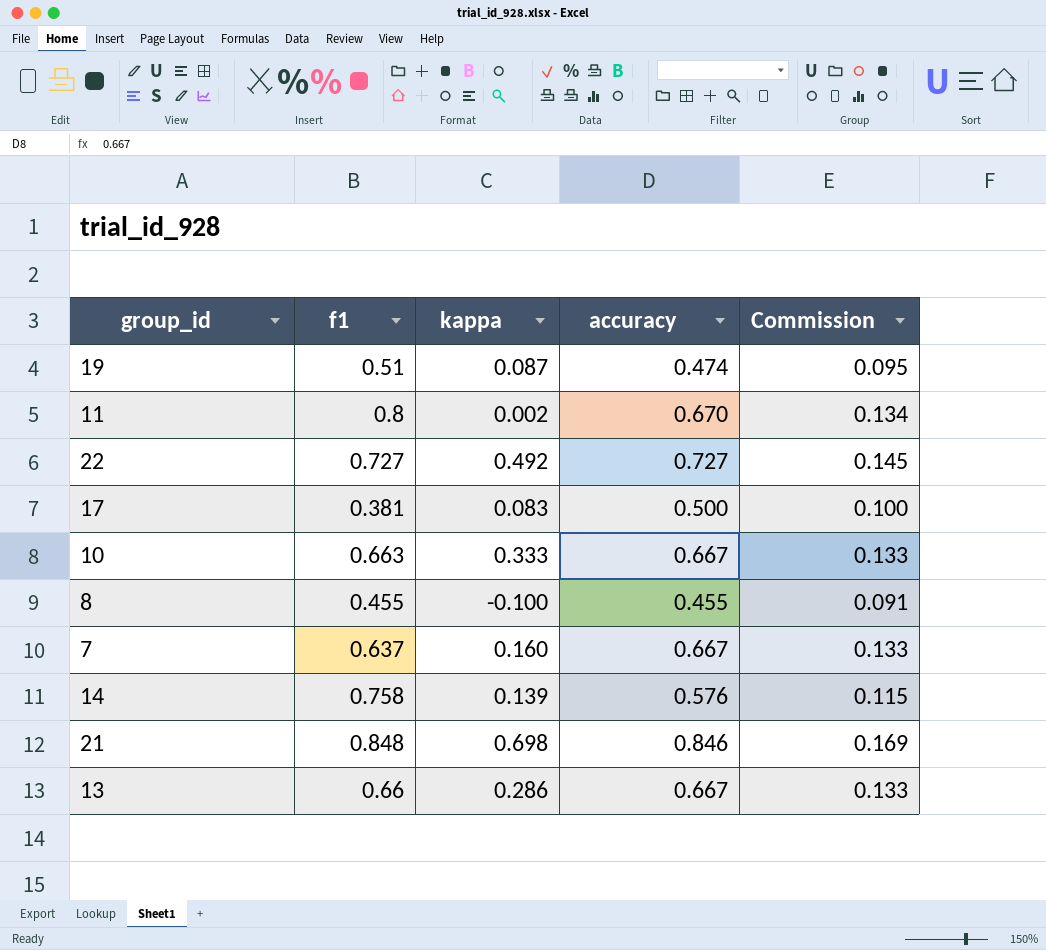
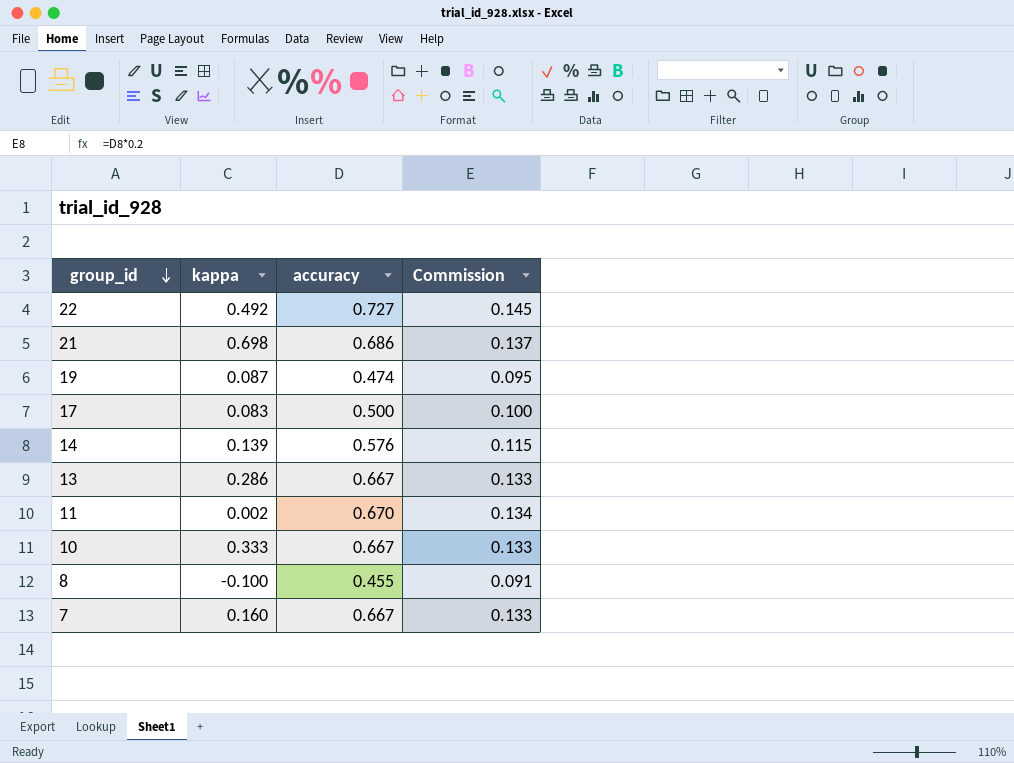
row order: none -> group_id descending
column f1 | position: 2 -> none
21 | accuracy: 0.846 -> 0.686
21 | Commission: 0.169 -> 0.137

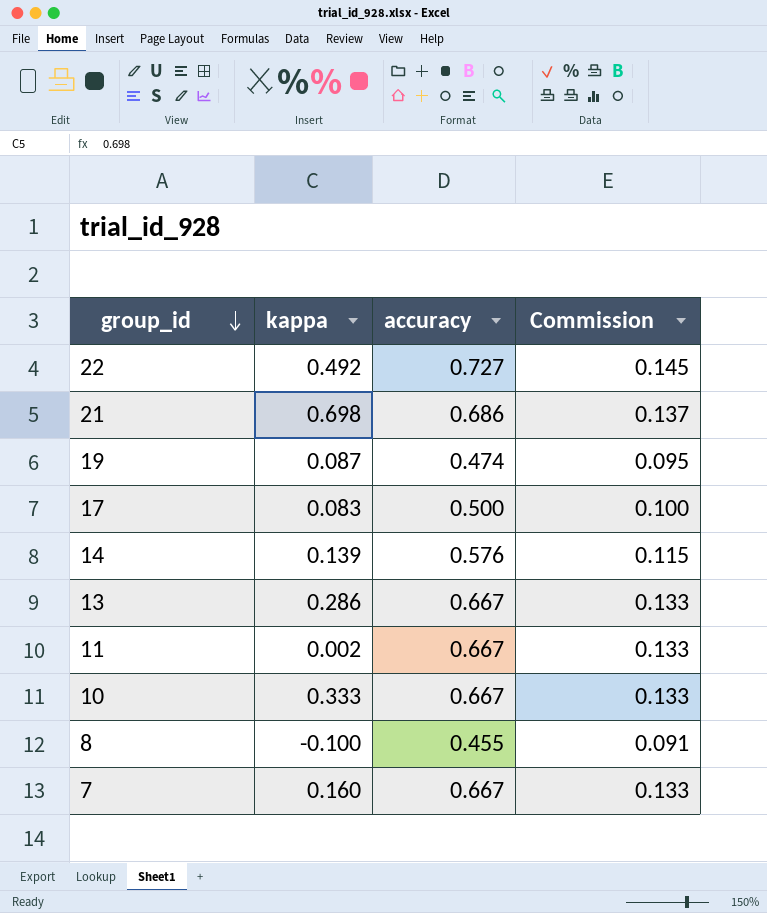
11 | accuracy: 0.670 -> 0.667
11 | Commission: 0.134 -> 0.133

